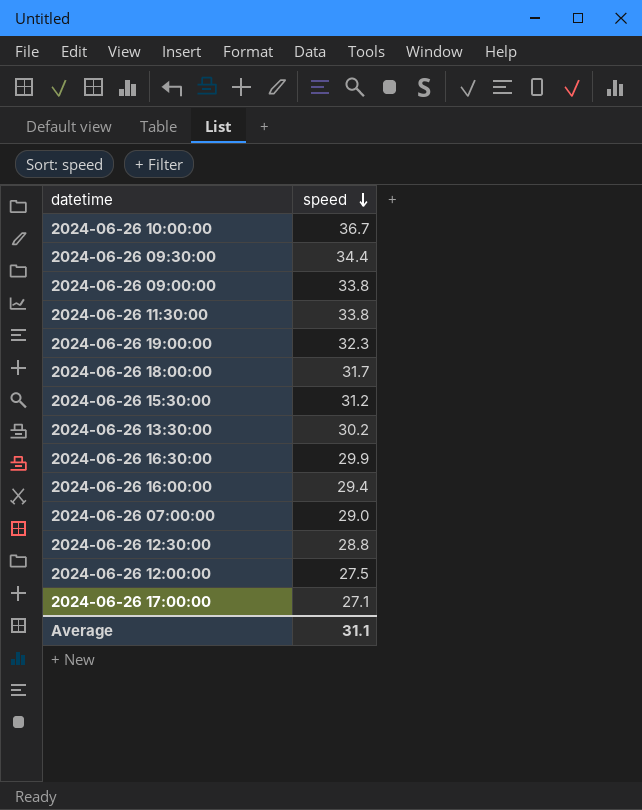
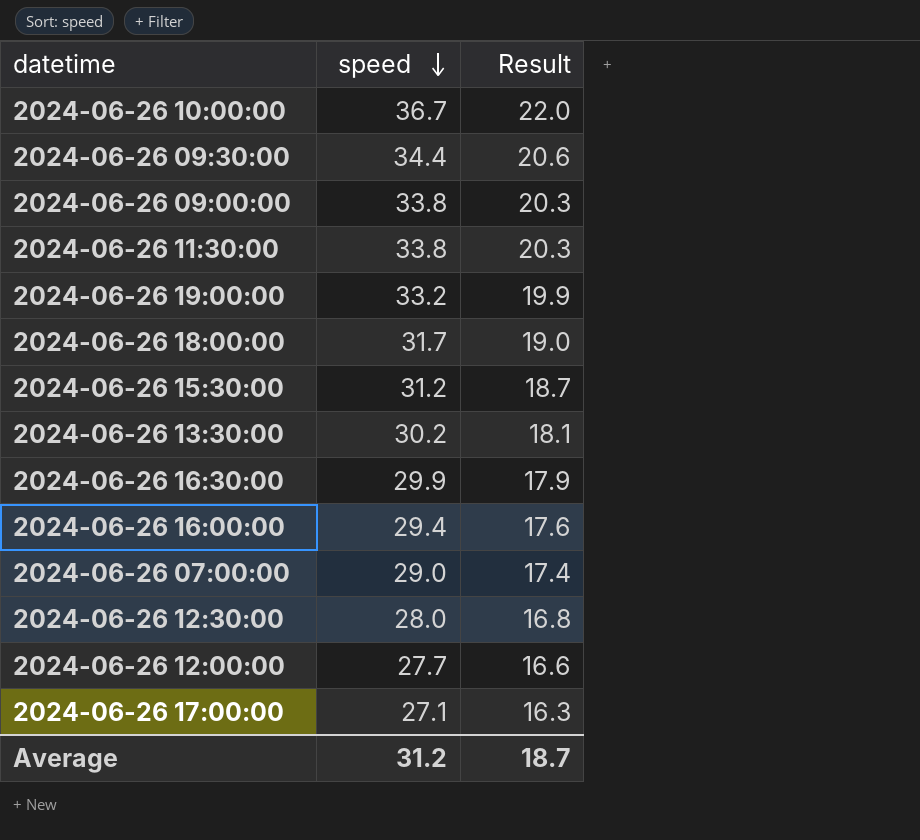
column Result | formula: none -> [speed] * 0.6
2024-06-26 19:00:00 | speed: 32.3 -> 33.2
2024-06-26 12:30:00 | speed: 28.8 -> 28.0
2024-06-26 12:00:00 | speed: 27.5 -> 27.7
Average | speed: 31.1 -> 31.2

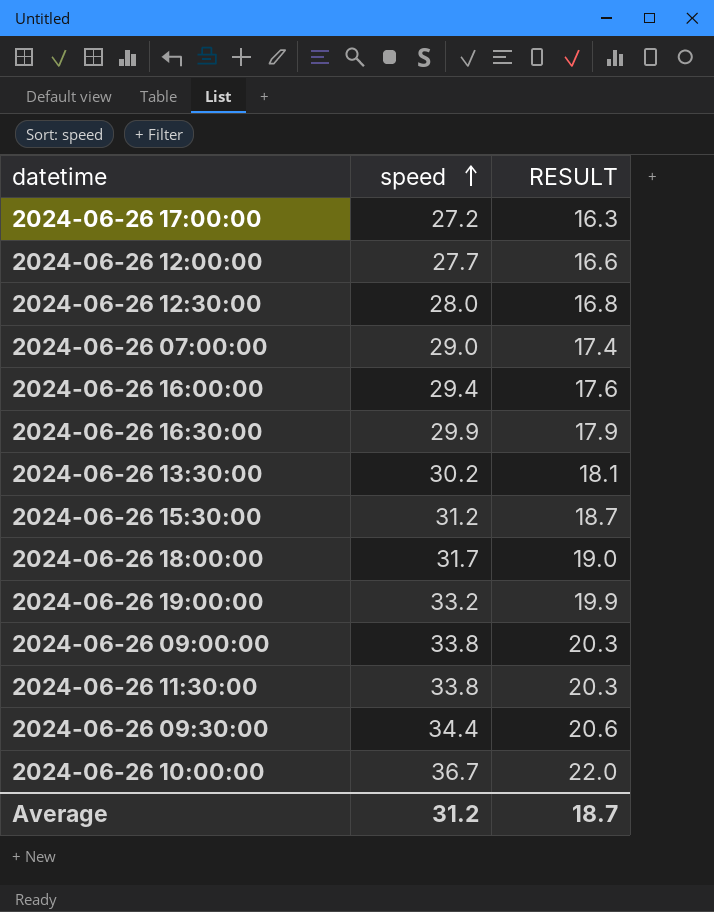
row order: speed descending -> speed ascending
column name: Result -> RESULT
2024-06-26 17:00:00 | speed: 27.1 -> 27.2

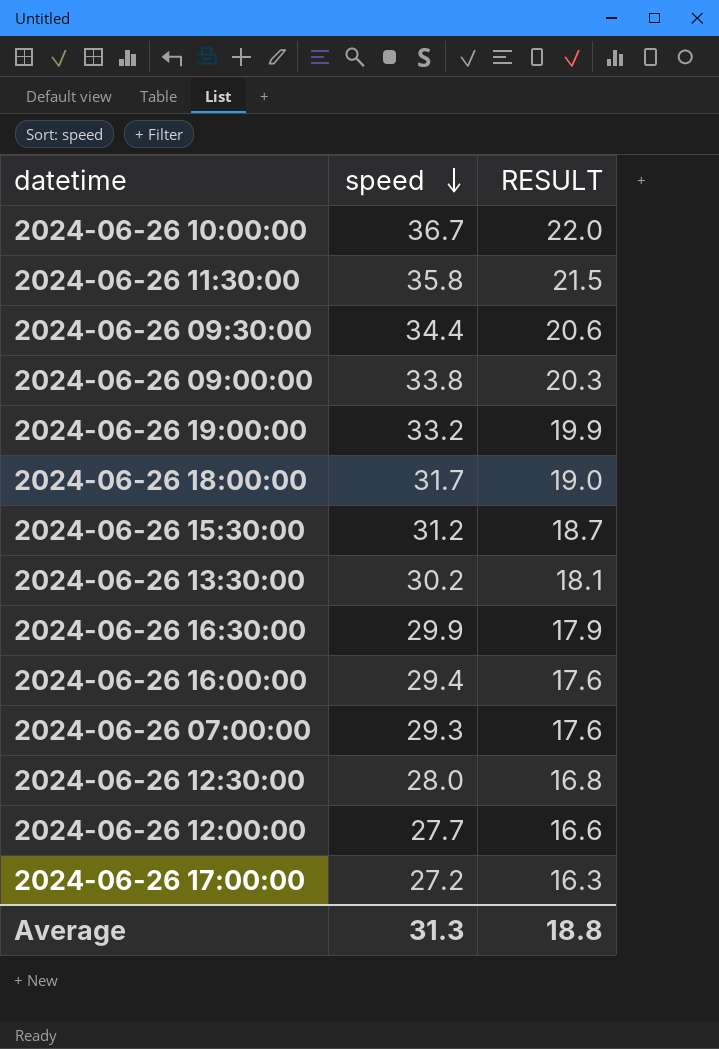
row order: speed ascending -> speed descending
2024-06-26 11:30:00 | speed: 33.8 -> 35.8
2024-06-26 11:30:00 | RESULT: 20.3 -> 21.5
2024-06-26 07:00:00 | speed: 29.0 -> 29.3
2024-06-26 07:00:00 | RESULT: 17.4 -> 17.6
Average | speed: 31.2 -> 31.3
Average | RESULT: 18.7 -> 18.8

